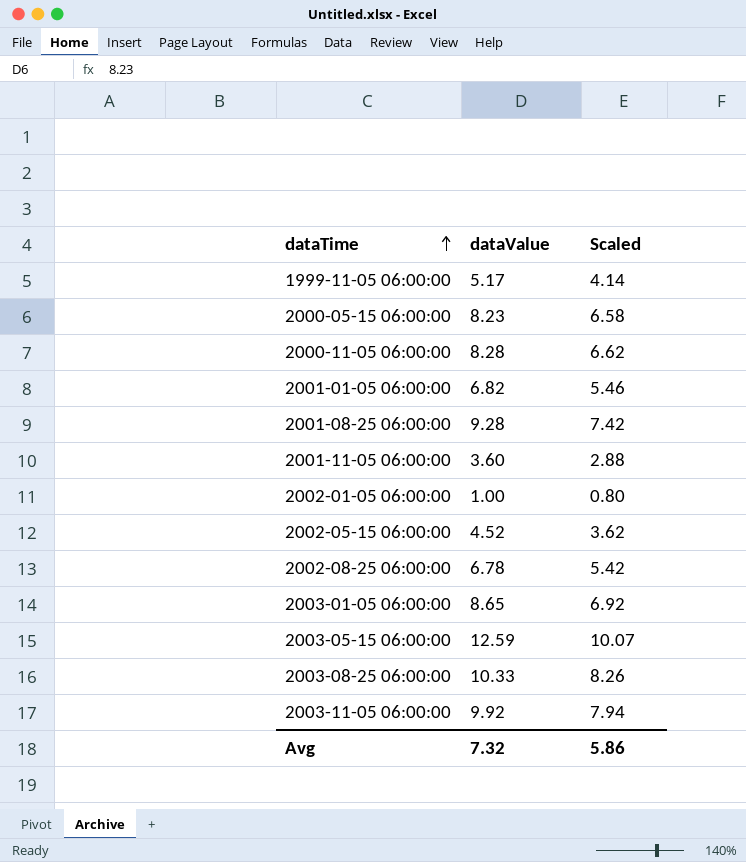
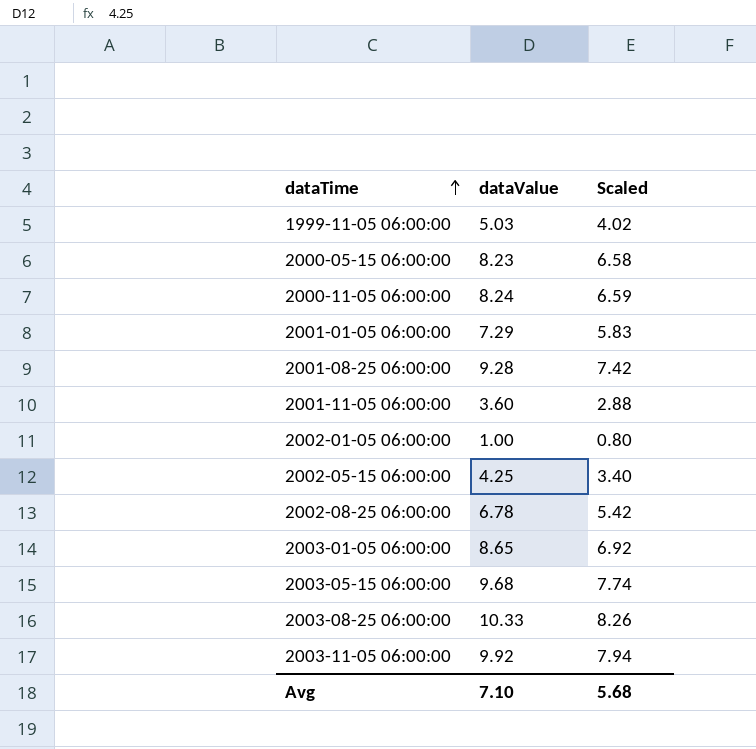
1999-11-05 06:00:00 | dataValue: 5.17 -> 5.03
1999-11-05 06:00:00 | Scaled: 4.14 -> 4.02
2000-11-05 06:00:00 | dataValue: 8.28 -> 8.24
2000-11-05 06:00:00 | Scaled: 6.62 -> 6.59
2001-01-05 06:00:00 | dataValue: 6.82 -> 7.29
2001-01-05 06:00:00 | Scaled: 5.46 -> 5.83
2002-05-15 06:00:00 | dataValue: 4.52 -> 4.25
2002-05-15 06:00:00 | Scaled: 3.62 -> 3.40
2003-05-15 06:00:00 | dataValue: 12.59 -> 9.68
2003-05-15 06:00:00 | Scaled: 10.07 -> 7.74
Avg | dataValue: 7.32 -> 7.10
Avg | Scaled: 5.86 -> 5.68

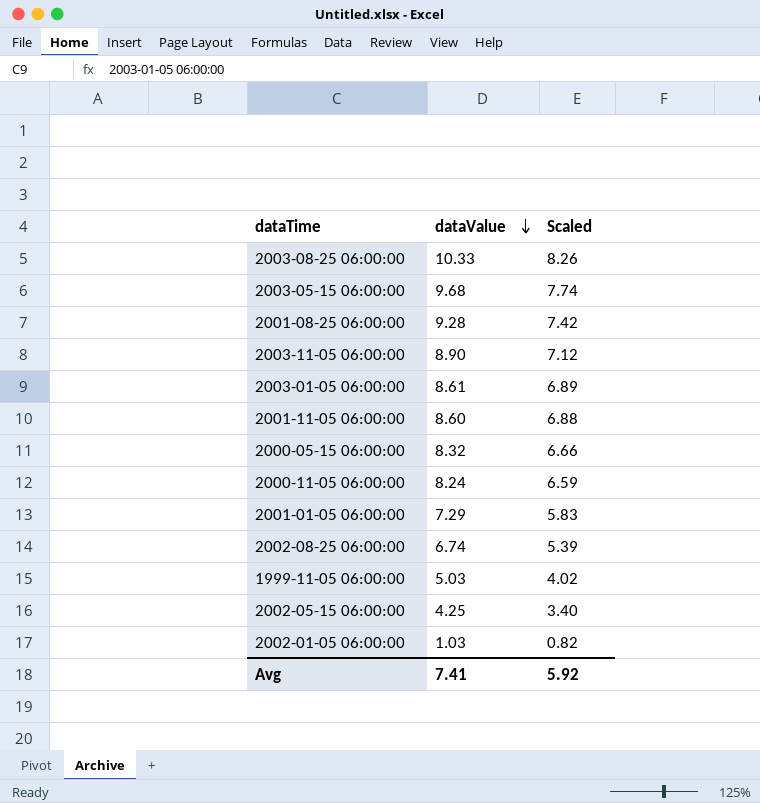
row order: dataTime ascending -> dataValue descending
2003-11-05 06:00:00 | dataValue: 9.92 -> 8.90
2003-11-05 06:00:00 | Scaled: 7.94 -> 7.12
2003-01-05 06:00:00 | dataValue: 8.65 -> 8.61
2003-01-05 06:00:00 | Scaled: 6.92 -> 6.89
2001-11-05 06:00:00 | dataValue: 3.60 -> 8.60
2001-11-05 06:00:00 | Scaled: 2.88 -> 6.88
2000-05-15 06:00:00 | dataValue: 8.23 -> 8.32
2000-05-15 06:00:00 | Scaled: 6.58 -> 6.66
2002-08-25 06:00:00 | dataValue: 6.78 -> 6.74
2002-08-25 06:00:00 | Scaled: 5.42 -> 5.39
2002-01-05 06:00:00 | dataValue: 1.00 -> 1.03
2002-01-05 06:00:00 | Scaled: 0.80 -> 0.82
Avg | dataValue: 7.10 -> 7.41
Avg | Scaled: 5.68 -> 5.92

